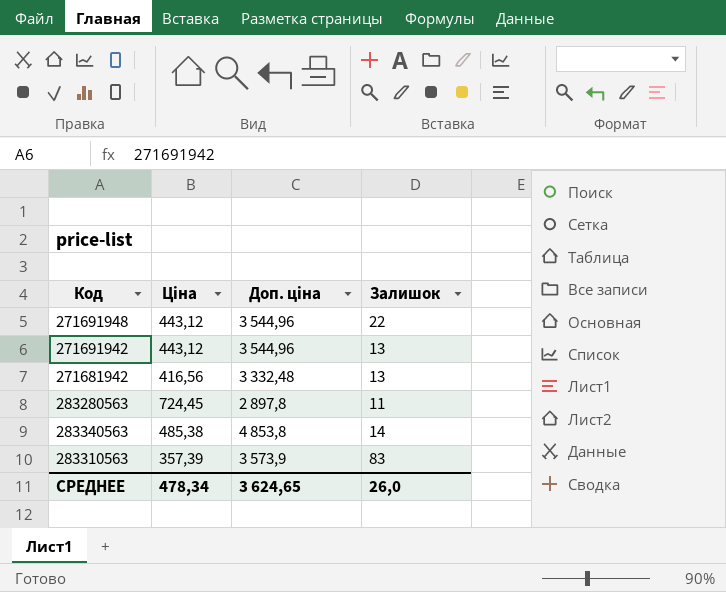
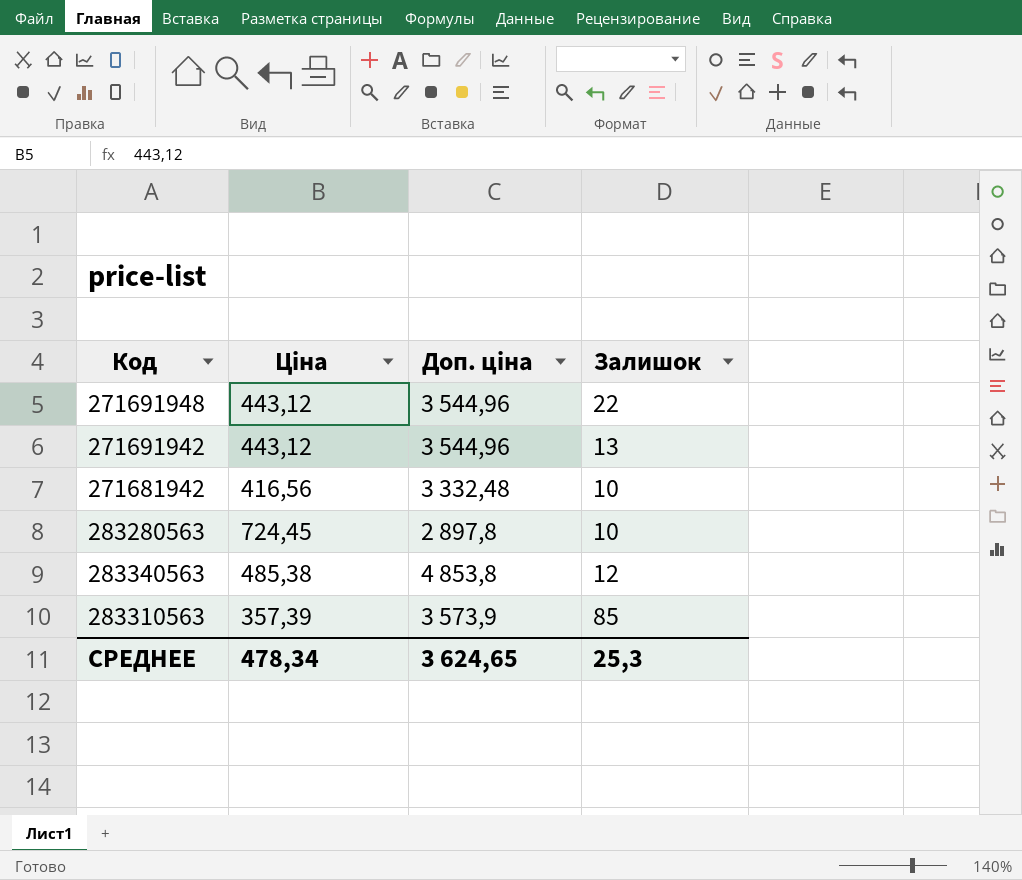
271681942 | Залишок: 13 -> 10
283280563 | Залишок: 11 -> 10
283340563 | Залишок: 14 -> 12
283310563 | Залишок: 83 -> 85
СРЕДНЕЕ | Залишок: 26,0 -> 25,3

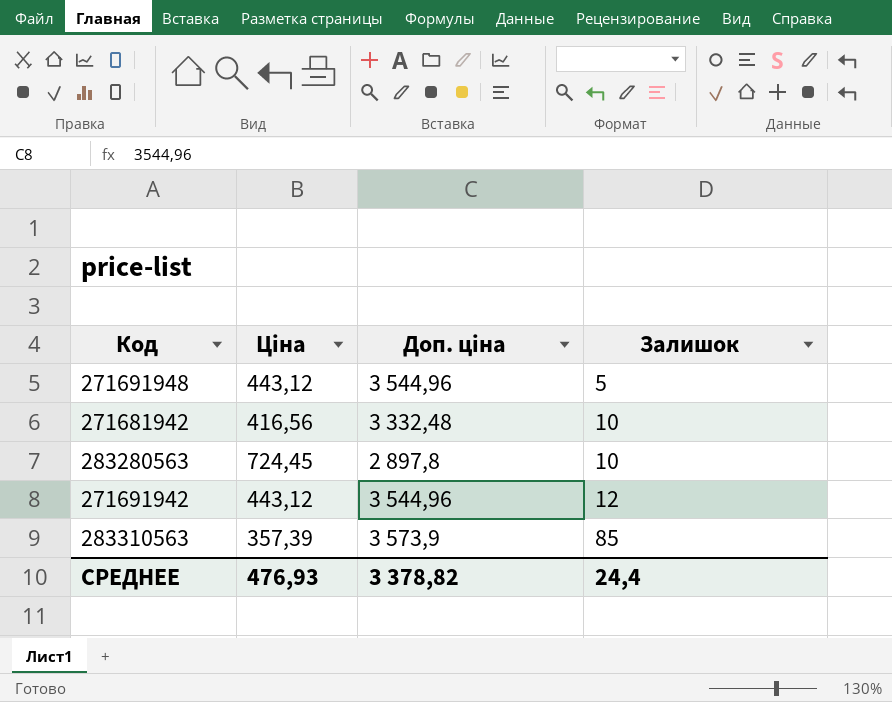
row order: none -> Залишок ascending
row 283340563: 485,38 | 4 853,8 | 12 -> none
271691948 | Залишок: 22 -> 5
271691942 | Залишок: 13 -> 12
СРЕДНЕЕ | Ціна: 478,34 -> 476,93
СРЕДНЕЕ | Доп. ціна: 3 624,65 -> 3 378,82
СРЕДНЕЕ | Залишок: 25,3 -> 24,4

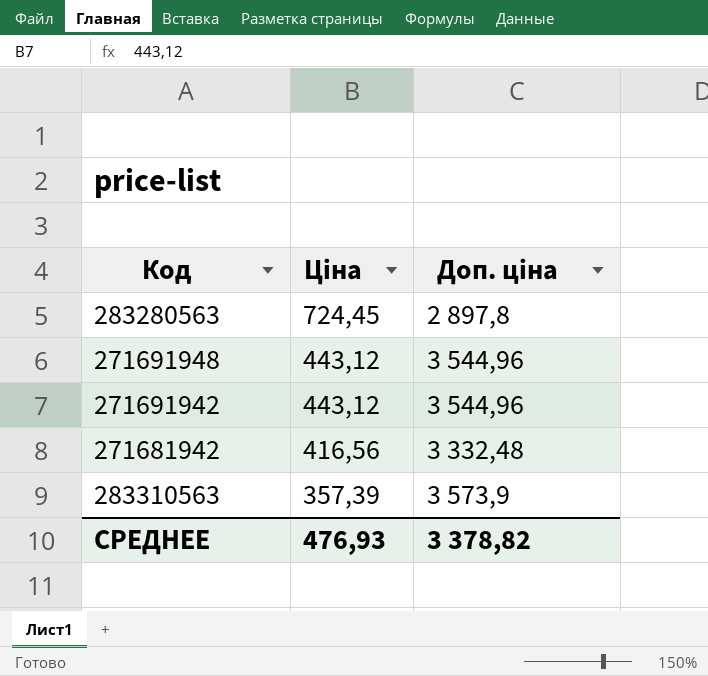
row order: Залишок ascending -> Ціна descending
column Залишок | position: 4 -> none

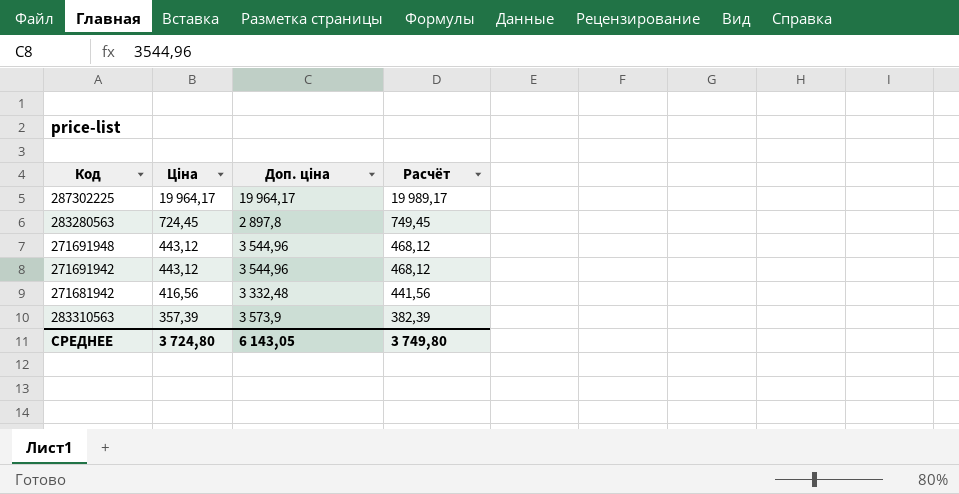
column Расчёт | formula: none -> [Ціна] + 25
row 287302225: none -> 19 964,17 | 19 964,17 | 19 989,17
СРЕДНЕЕ | Ціна: 476,93 -> 3 724,80
СРЕДНЕЕ | Доп. ціна: 3 378,82 -> 6 143,05

